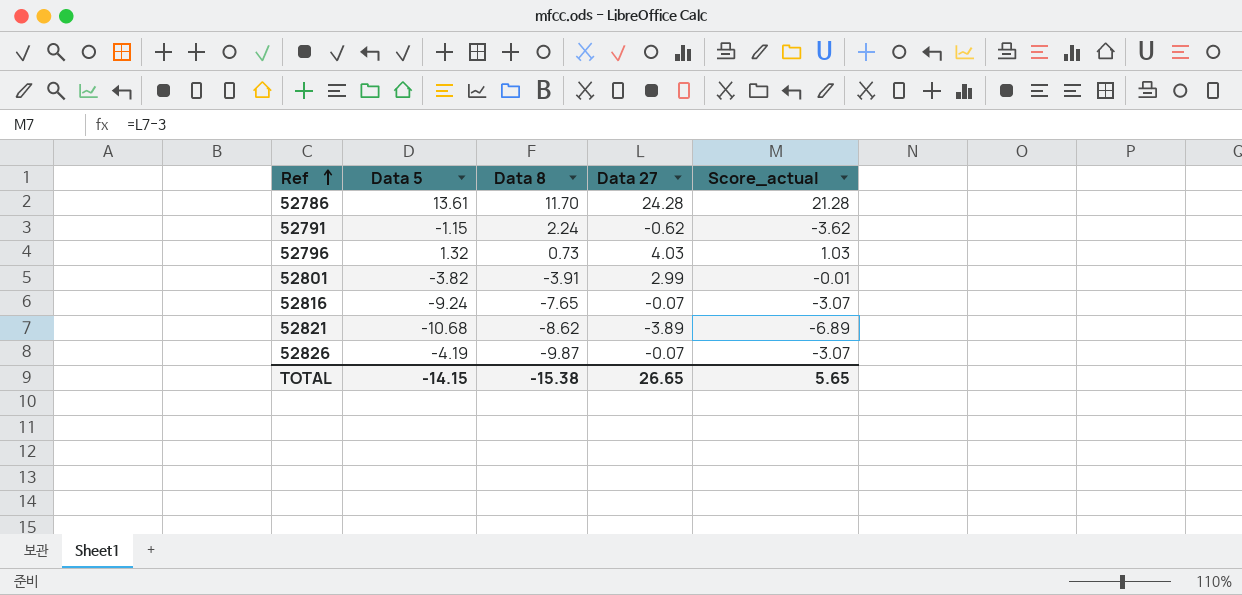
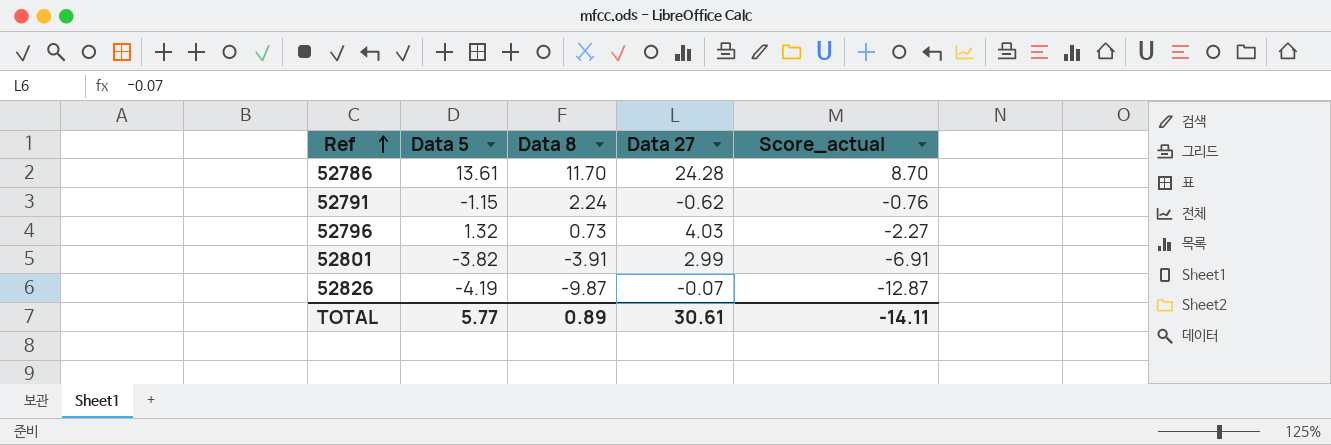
column Score_actual | formula: [Data 27] - 3 -> [Data 8] - 3
row 52816: -9.24 | -7.65 | -0.07 | -3.07 -> none
row 52821: -10.68 | -8.62 | -3.89 | -6.89 -> none
TOTAL | Data 5: -14.15 -> 5.77
TOTAL | Data 8: -15.38 -> 0.89
TOTAL | Data 27: 26.65 -> 30.61
TOTAL | Score_actual: 5.65 -> -14.11

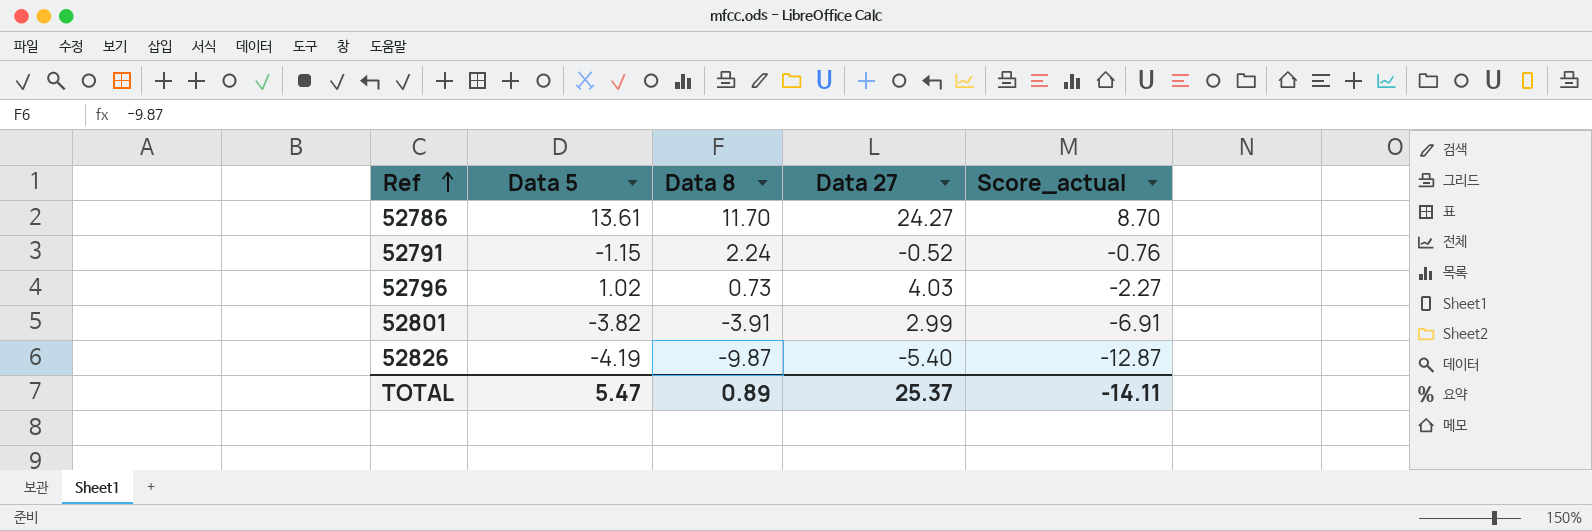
52786 | Data 27: 24.28 -> 24.27
52791 | Data 27: -0.62 -> -0.52
52796 | Data 5: 1.32 -> 1.02
52826 | Data 27: -0.07 -> -5.40
TOTAL | Data 5: 5.77 -> 5.47
TOTAL | Data 27: 30.61 -> 25.37

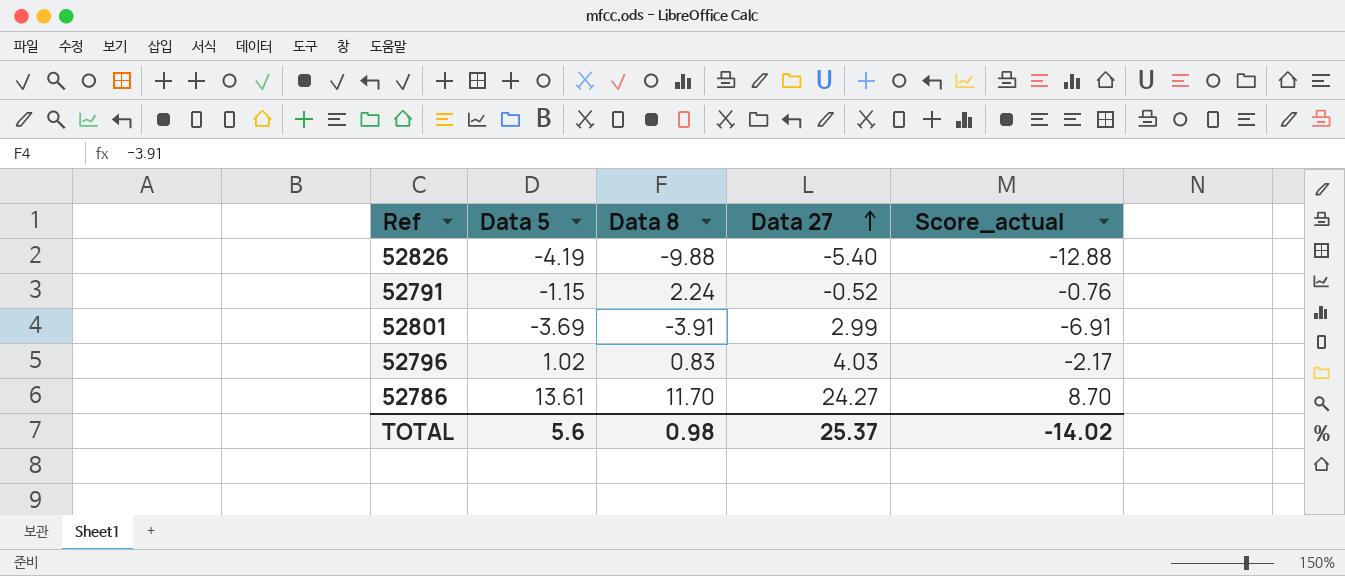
row order: Ref ascending -> Data 27 ascending
52826 | Data 8: -9.87 -> -9.88
52826 | Score_actual: -12.87 -> -12.88
52801 | Data 5: -3.82 -> -3.69
52796 | Data 8: 0.73 -> 0.83
52796 | Score_actual: -2.27 -> -2.17
TOTAL | Data 5: 5.47 -> 5.6
TOTAL | Data 8: 0.89 -> 0.98
TOTAL | Score_actual: -14.11 -> -14.02

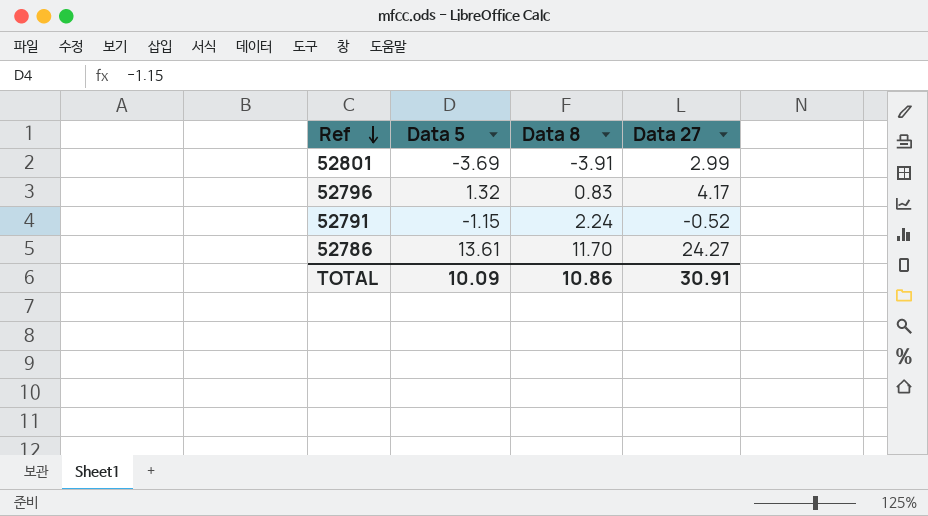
row order: Data 27 ascending -> Ref descending
column Score_actual | formula: [Data 8] - 3 -> none
row 52826: -4.19 | -9.88 | -5.40 | -12.88 -> none
52796 | Data 5: 1.02 -> 1.32
52796 | Data 27: 4.03 -> 4.17
TOTAL | Data 5: 5.6 -> 10.09
TOTAL | Data 8: 0.98 -> 10.86
TOTAL | Data 27: 25.37 -> 30.91

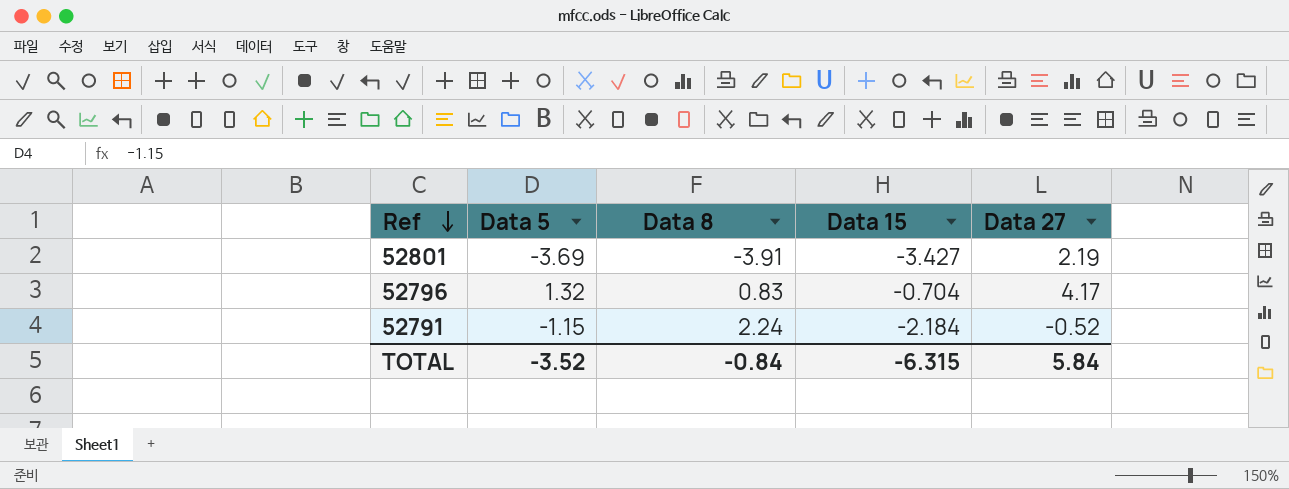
column Data 15 | position: none -> 4
row 52786: 13.61 | 11.70 | 24.27 -> none
52801 | Data 27: 2.99 -> 2.19
TOTAL | Data 5: 10.09 -> -3.52
TOTAL | Data 8: 10.86 -> -0.84
TOTAL | Data 27: 30.91 -> 5.84

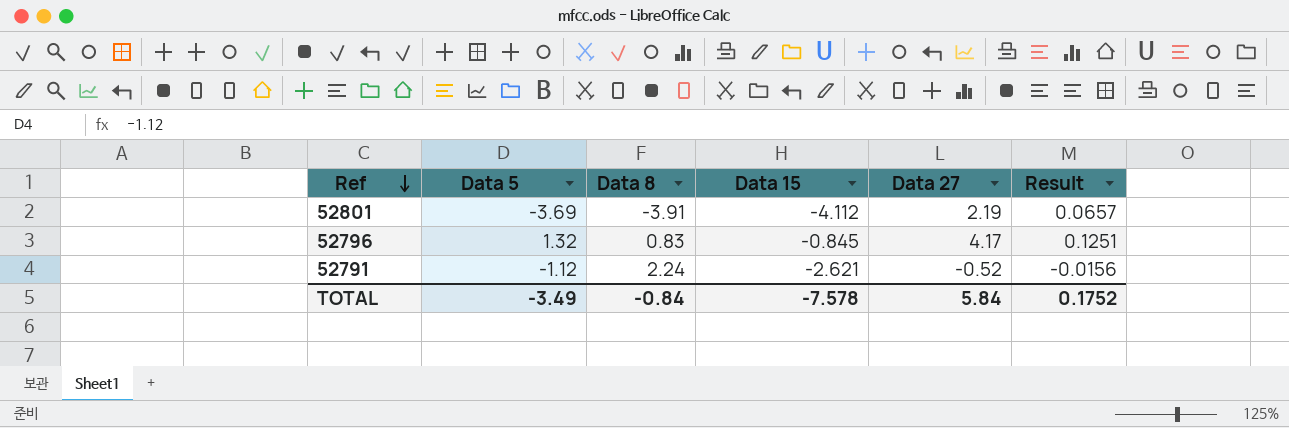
column Result | formula: none -> [Data 27] * 0.03
52801 | Data 15: -3.427 -> -4.112
52796 | Data 15: -0.704 -> -0.845
52791 | Data 5: -1.15 -> -1.12
52791 | Data 15: -2.184 -> -2.621
TOTAL | Data 5: -3.52 -> -3.49
TOTAL | Data 15: -6.315 -> -7.578

